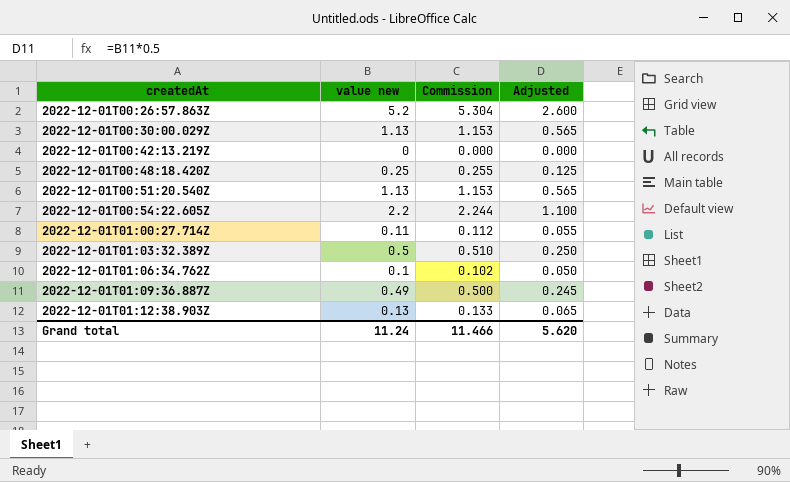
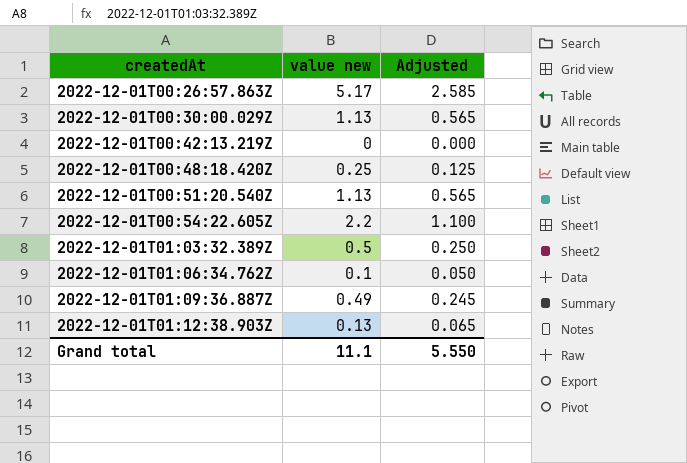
column Commission | formula: [value new] * 1.02 -> none
row 2022-12-01T01:00:27.714Z: 0.11 | 0.112 | 0.055 -> none
2022-12-01T00:26:57.863Z | value new: 5.2 -> 5.17
2022-12-01T00:26:57.863Z | Adjusted: 2.600 -> 2.585
Grand total | value new: 11.24 -> 11.1
Grand total | Adjusted: 5.620 -> 5.550

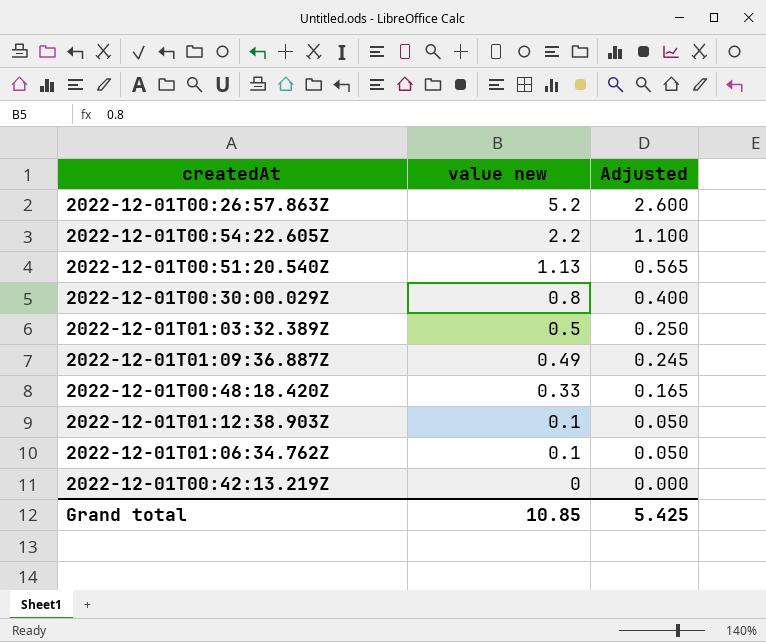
row order: createdAt ascending -> value new descending
2022-12-01T00:26:57.863Z | value new: 5.17 -> 5.2
2022-12-01T00:26:57.863Z | Adjusted: 2.585 -> 2.600
2022-12-01T00:30:00.029Z | value new: 1.13 -> 0.8
2022-12-01T00:30:00.029Z | Adjusted: 0.565 -> 0.400
2022-12-01T00:48:18.420Z | value new: 0.25 -> 0.33
2022-12-01T00:48:18.420Z | Adjusted: 0.125 -> 0.165
2022-12-01T01:12:38.903Z | value new: 0.13 -> 0.1
2022-12-01T01:12:38.903Z | Adjusted: 0.065 -> 0.050
Grand total | value new: 11.1 -> 10.85
Grand total | Adjusted: 5.550 -> 5.425

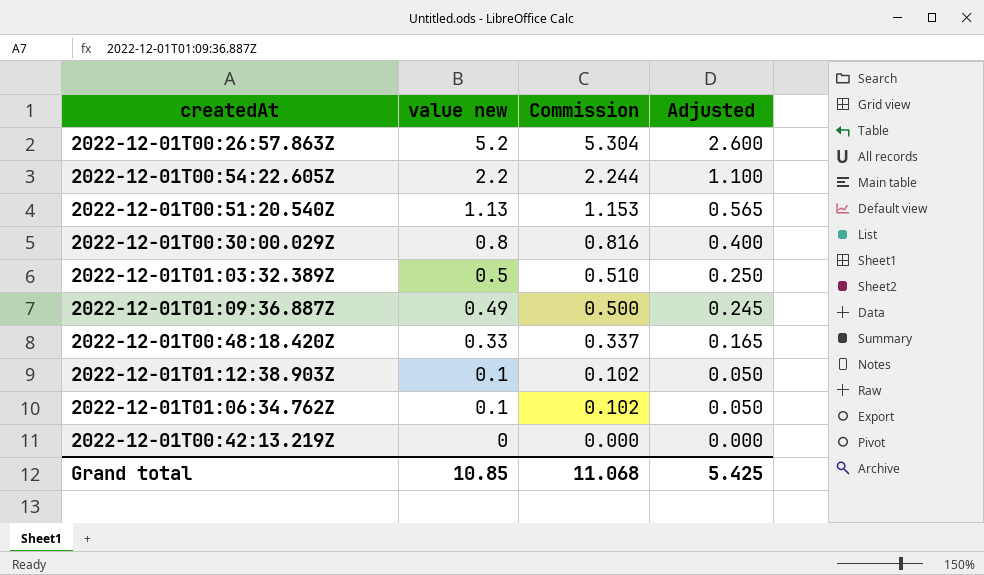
column Commission | formula: none -> [value new] * 1.02

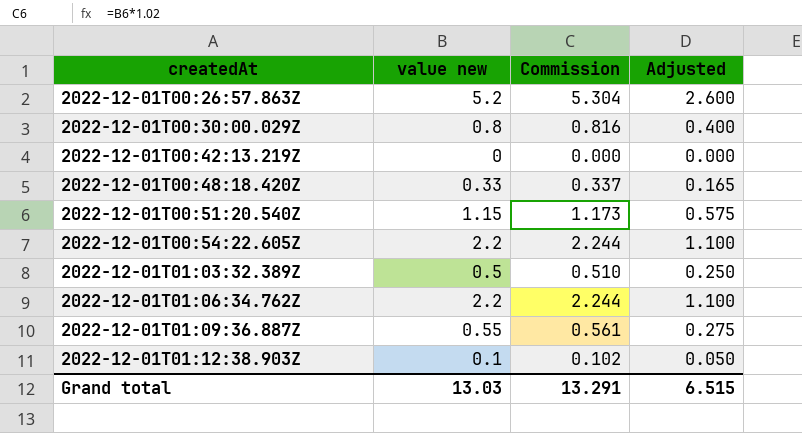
row order: value new descending -> createdAt ascending
2022-12-01T00:51:20.540Z | value new: 1.13 -> 1.15
2022-12-01T00:51:20.540Z | Commission: 1.153 -> 1.173
2022-12-01T00:51:20.540Z | Adjusted: 0.565 -> 0.575
2022-12-01T01:06:34.762Z | value new: 0.1 -> 2.2
2022-12-01T01:06:34.762Z | Commission: 0.102 -> 2.244
2022-12-01T01:06:34.762Z | Adjusted: 0.050 -> 1.100
2022-12-01T01:09:36.887Z | value new: 0.49 -> 0.55
2022-12-01T01:09:36.887Z | Commission: 0.500 -> 0.561
2022-12-01T01:09:36.887Z | Adjusted: 0.245 -> 0.275
Grand total | value new: 10.85 -> 13.03
Grand total | Commission: 11.068 -> 13.291
Grand total | Adjusted: 5.425 -> 6.515

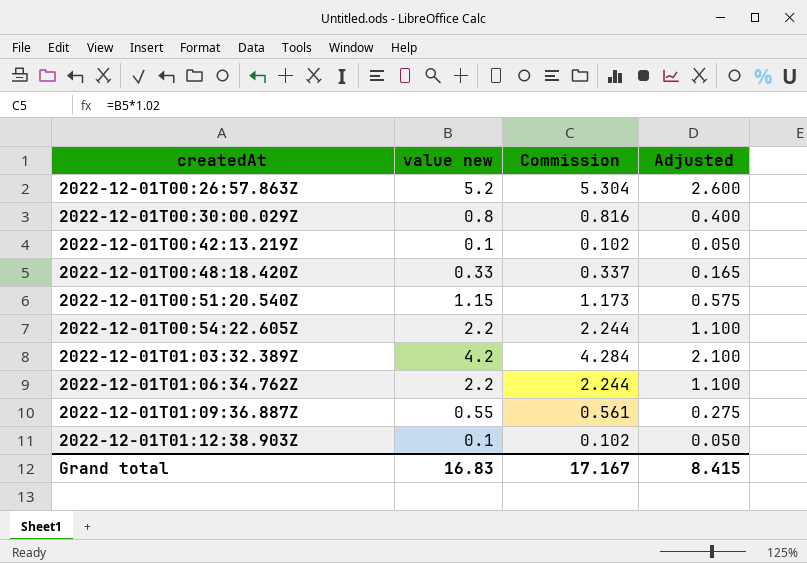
2022-12-01T00:42:13.219Z | value new: 0 -> 0.1
2022-12-01T00:42:13.219Z | Commission: 0.000 -> 0.102
2022-12-01T00:42:13.219Z | Adjusted: 0.000 -> 0.050
2022-12-01T01:03:32.389Z | value new: 0.5 -> 4.2
2022-12-01T01:03:32.389Z | Commission: 0.510 -> 4.284
2022-12-01T01:03:32.389Z | Adjusted: 0.250 -> 2.100
Grand total | value new: 13.03 -> 16.83
Grand total | Commission: 13.291 -> 17.167
Grand total | Adjusted: 6.515 -> 8.415

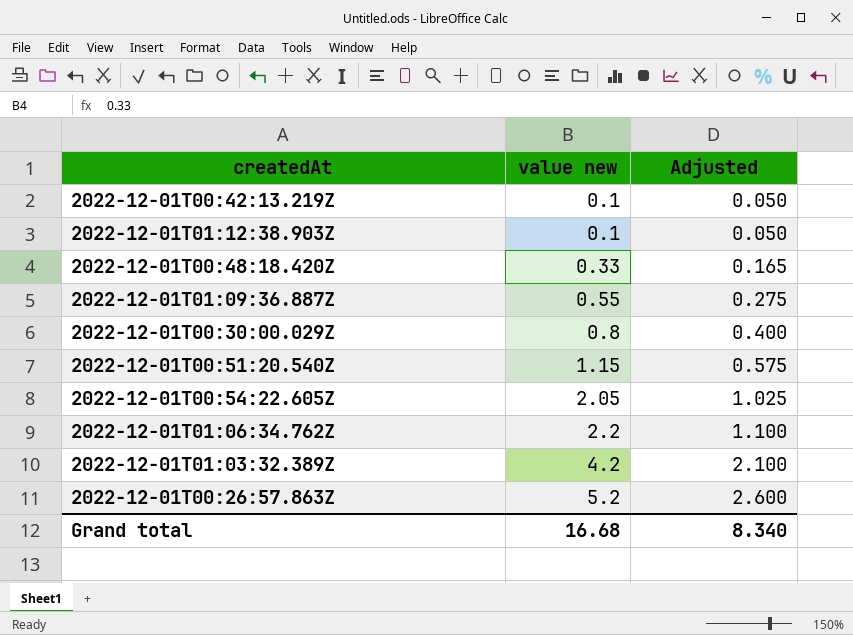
row order: createdAt ascending -> value new ascending
column Commission | formula: [value new] * 1.02 -> none
2022-12-01T00:54:22.605Z | value new: 2.2 -> 2.05
2022-12-01T00:54:22.605Z | Adjusted: 1.100 -> 1.025
Grand total | value new: 16.83 -> 16.68
Grand total | Adjusted: 8.415 -> 8.340

